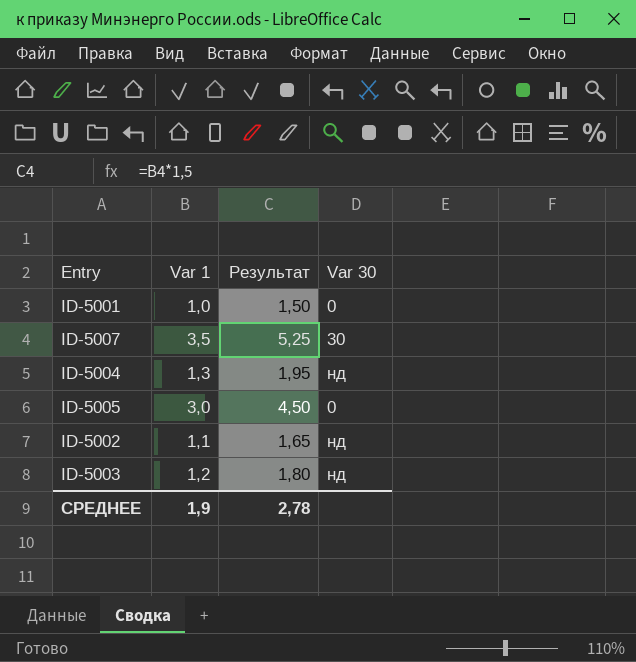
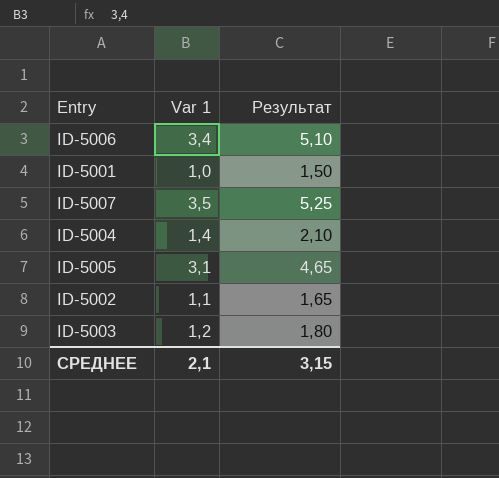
column Var 30 | position: 4 -> none
row ID-5006: none -> 3,4 | 5,10
ID-5004 | Var 1: 1,3 -> 1,4
ID-5004 | Результат: 1,95 -> 2,10
ID-5005 | Var 1: 3,0 -> 3,1
ID-5005 | Результат: 4,50 -> 4,65
СРЕДНЕЕ | Var 1: 1,9 -> 2,1
СРЕДНЕЕ | Результат: 2,78 -> 3,15

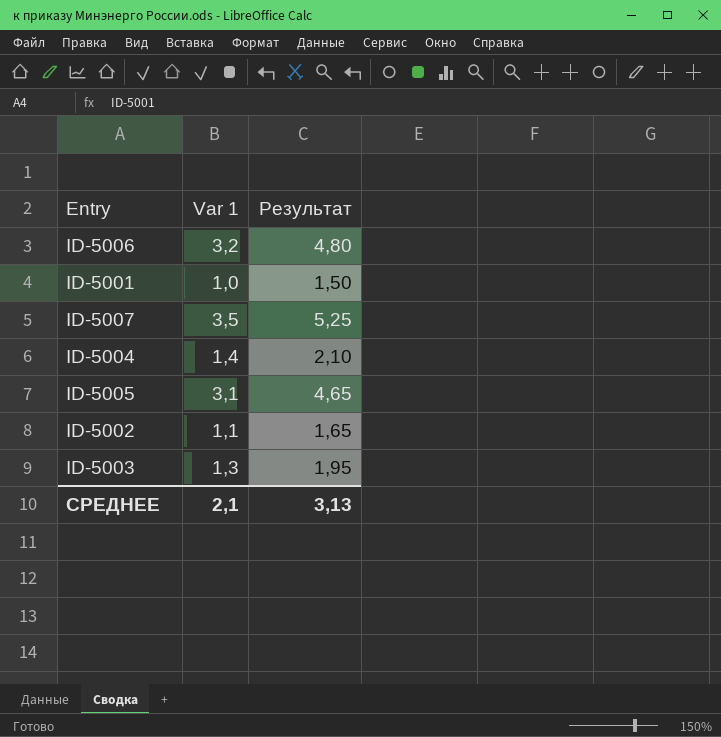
ID-5006 | Var 1: 3,4 -> 3,2
ID-5006 | Результат: 5,10 -> 4,80
ID-5003 | Var 1: 1,2 -> 1,3
ID-5003 | Результат: 1,80 -> 1,95
СРЕДНЕЕ | Результат: 3,15 -> 3,13

